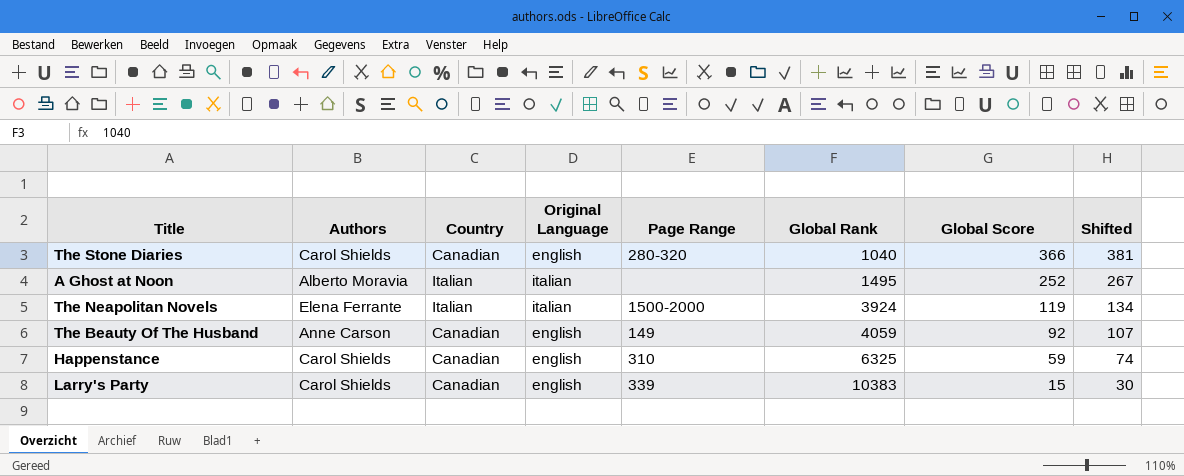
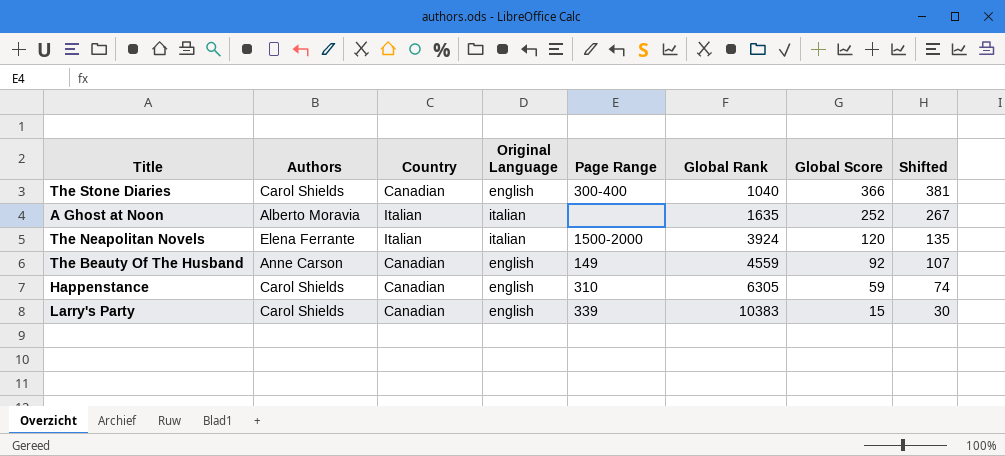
The Stone Diaries | Page Range: 280-320 -> 300-400
A Ghost at Noon | Global Rank: 1495 -> 1635
The Neapolitan Novels | Global Score: 119 -> 120
The Neapolitan Novels | Shifted: 134 -> 135
The Beauty Of The Husband | Global Rank: 4059 -> 4559
Happenstance | Global Rank: 6325 -> 6305

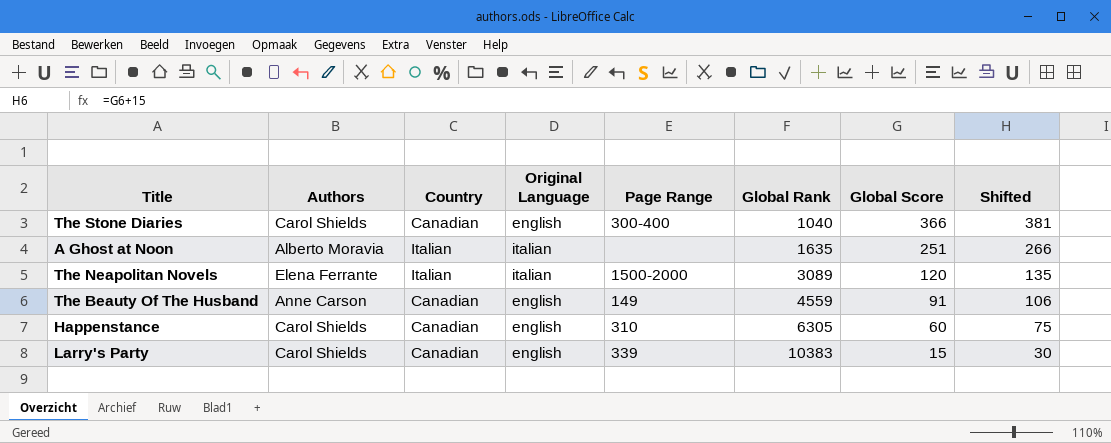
A Ghost at Noon | Global Score: 252 -> 251
A Ghost at Noon | Shifted: 267 -> 266
The Neapolitan Novels | Global Rank: 3924 -> 3089
The Beauty Of The Husband | Global Score: 92 -> 91
The Beauty Of The Husband | Shifted: 107 -> 106
Happenstance | Global Score: 59 -> 60
Happenstance | Shifted: 74 -> 75

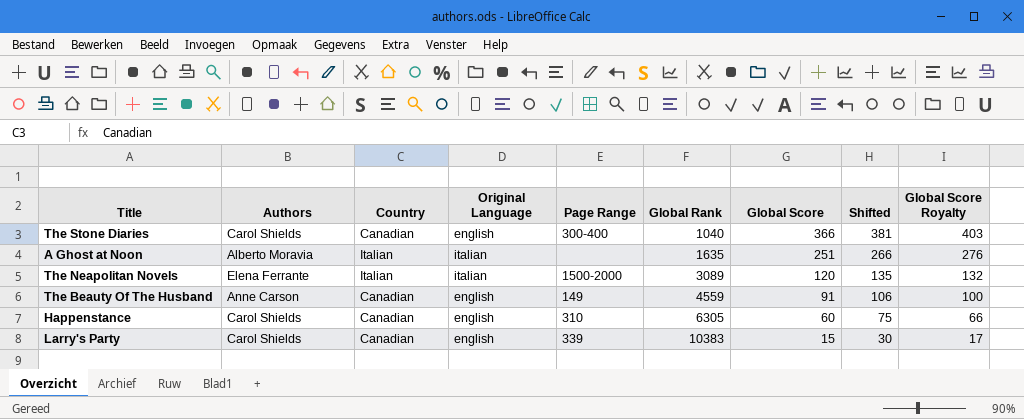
column Global Score Royalty | formula: none -> [Global Score] * 1.1

